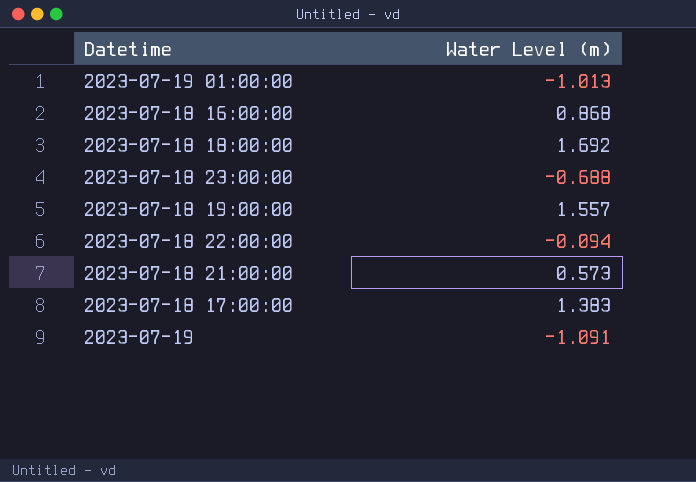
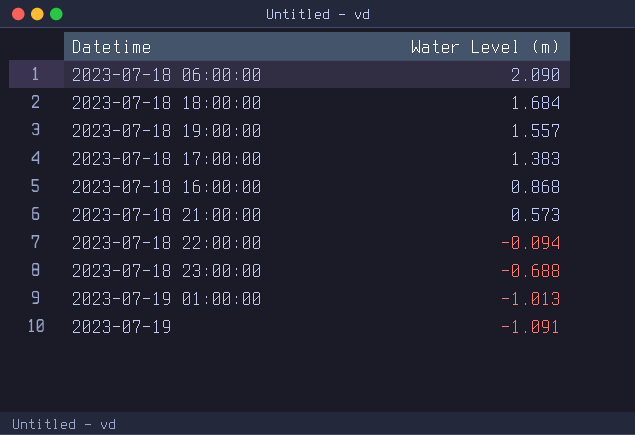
row order: none -> Water Level (m) descending
row 2023-07-18 06:00:00: none -> 2.090
2023-07-18 18:00:00 | Water Level (m): 1.692 -> 1.684

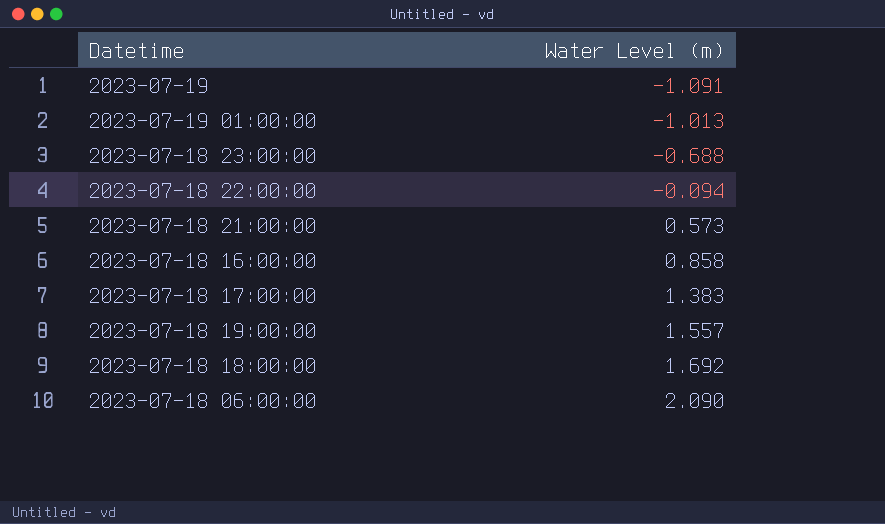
row order: Water Level (m) descending -> Water Level (m) ascending
2023-07-18 16:00:00 | Water Level (m): 0.868 -> 0.858
2023-07-18 18:00:00 | Water Level (m): 1.684 -> 1.692

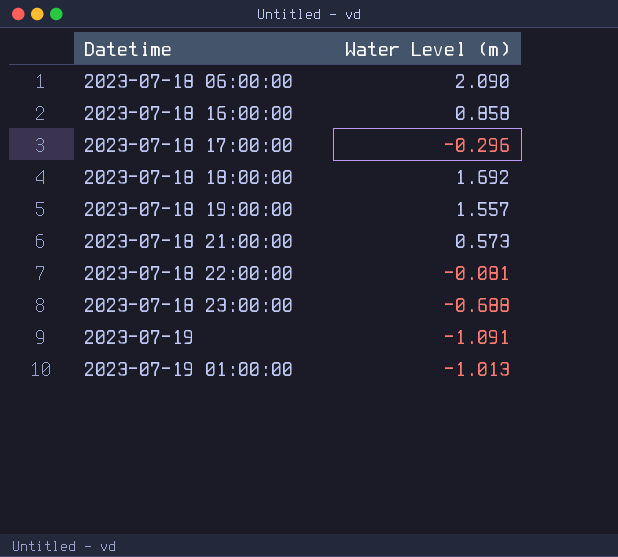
row order: Water Level (m) ascending -> Datetime ascending
2023-07-18 17:00:00 | Water Level (m): 1.383 -> -0.296
2023-07-18 22:00:00 | Water Level (m): -0.094 -> -0.081

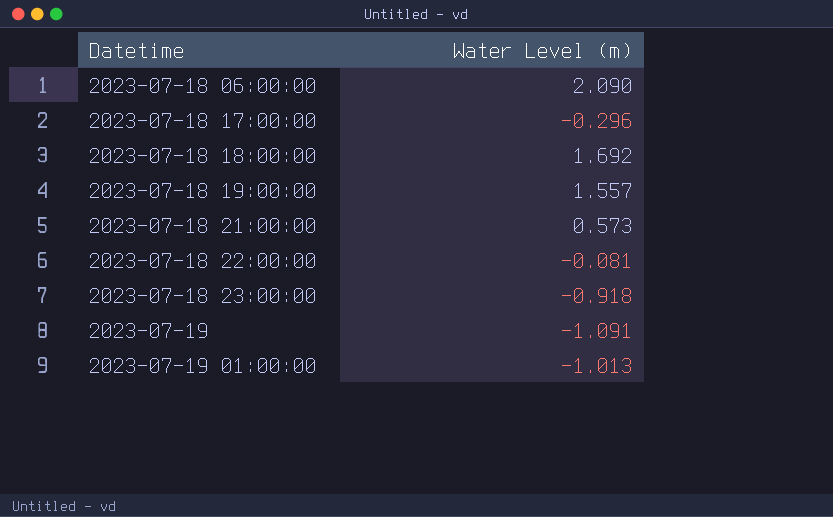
row 2023-07-18 16:00:00: 0.858 -> none
2023-07-18 23:00:00 | Water Level (m): -0.688 -> -0.918

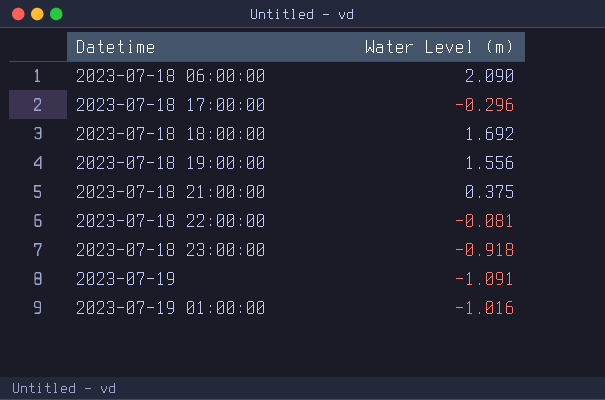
2023-07-18 19:00:00 | Water Level (m): 1.557 -> 1.556
2023-07-18 21:00:00 | Water Level (m): 0.573 -> 0.375
2023-07-19 01:00:00 | Water Level (m): -1.013 -> -1.016

